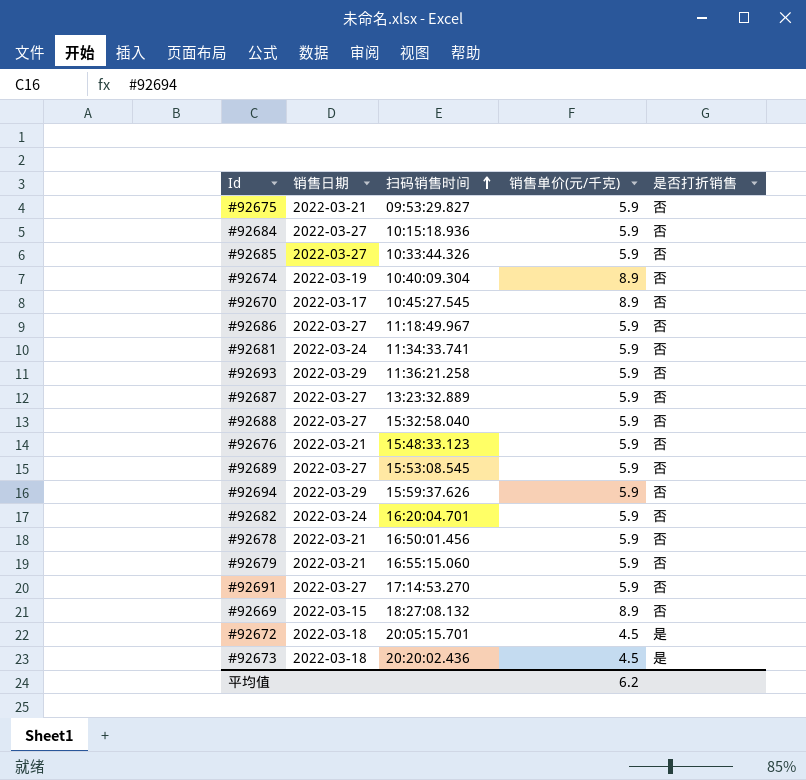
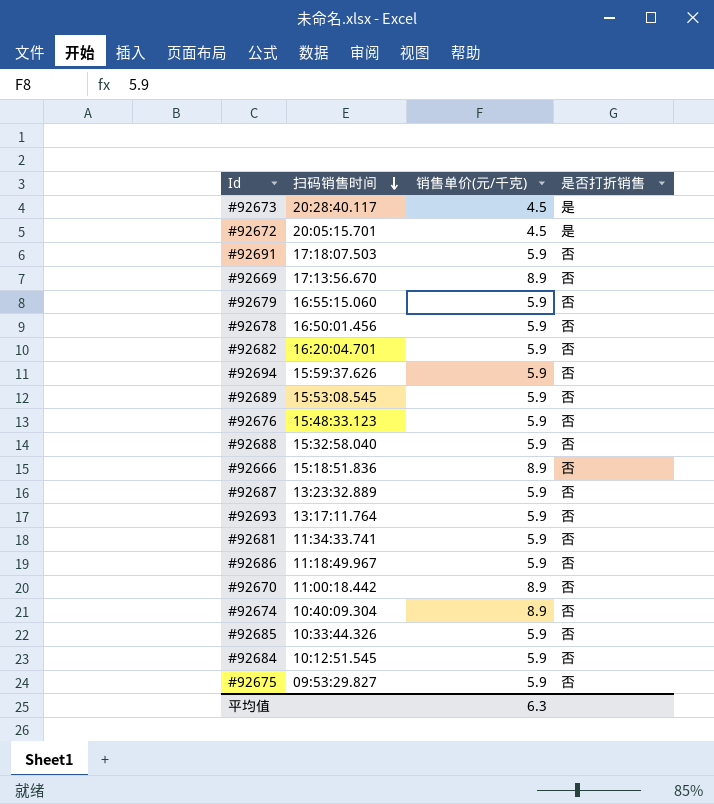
row order: 扫码销售时间 ascending -> 扫码销售时间 descending
column 销售日期 | position: 2 -> none
#92673 | 扫码销售时间: 20:20:02.436 -> 20:28:40.117
#92691 | 扫码销售时间: 17:14:53.270 -> 17:18:07.503
#92669 | 扫码销售时间: 18:27:08.132 -> 17:13:56.670
row #92666: none -> 15:18:51.836 | 8.9 | 否
#92693 | 扫码销售时间: 11:36:21.258 -> 13:17:11.764
#92670 | 扫码销售时间: 10:45:27.545 -> 11:00:18.442
#92684 | 扫码销售时间: 10:15:18.936 -> 10:12:51.545
平均值 | 销售单价(元/千克): 6.2 -> 6.3

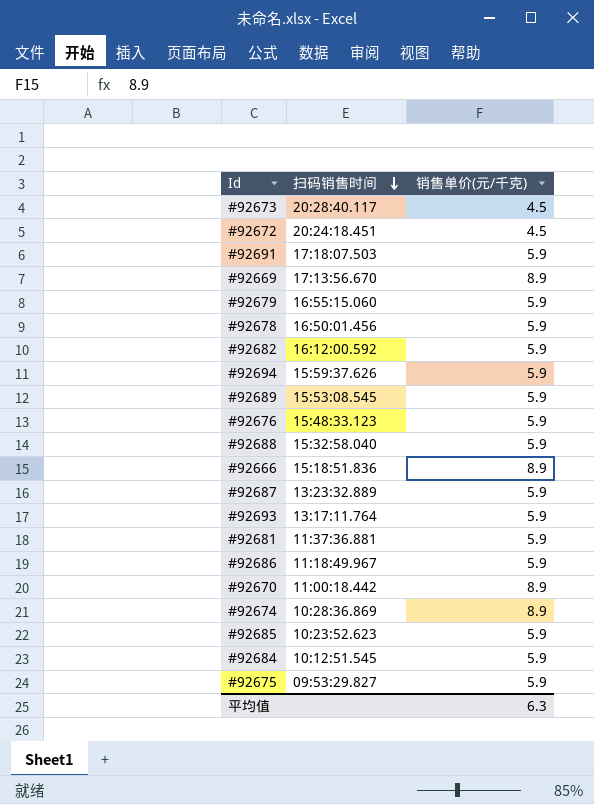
column 是否打折销售 | position: 4 -> none
#92672 | 扫码销售时间: 20:05:15.701 -> 20:24:18.451
#92682 | 扫码销售时间: 16:20:04.701 -> 16:12:00.592
#92681 | 扫码销售时间: 11:34:33.741 -> 11:37:36.881
#92674 | 扫码销售时间: 10:40:09.304 -> 10:28:36.869
#92685 | 扫码销售时间: 10:33:44.326 -> 10:23:52.623

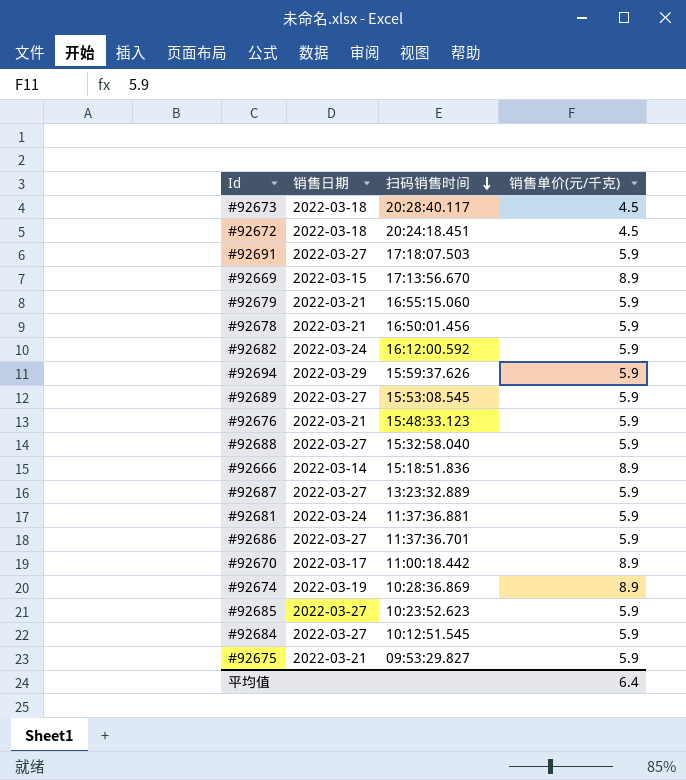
column 销售日期 | position: none -> 2
row #92693: 13:17:11.764 | 5.9 -> none
#92686 | 扫码销售时间: 11:18:49.967 -> 11:37:36.701
平均值 | 销售单价(元/千克): 6.3 -> 6.4

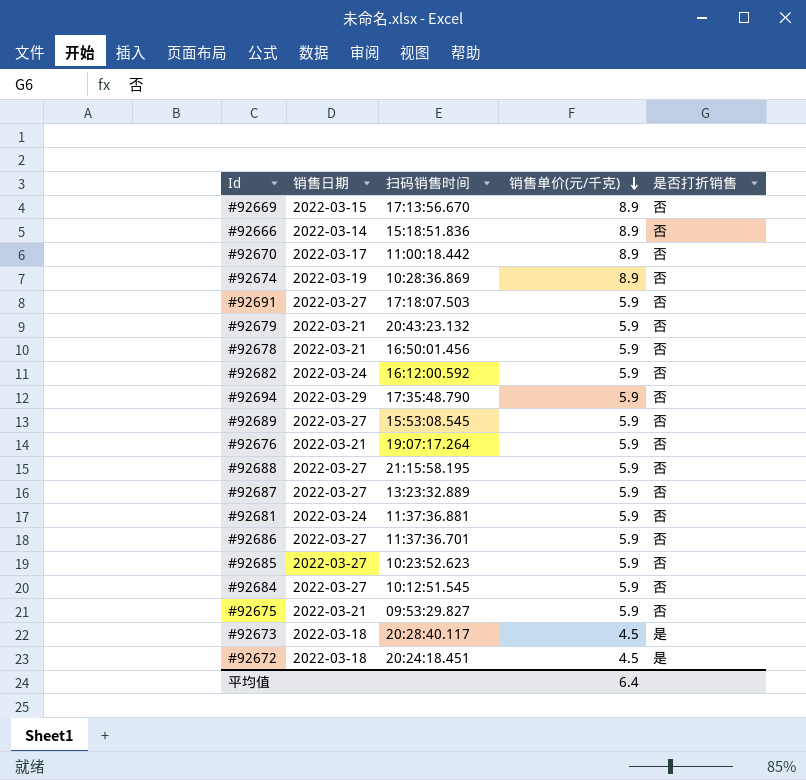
row order: 扫码销售时间 descending -> 销售单价(元/千克) descending
column 是否打折销售 | position: none -> 5
#92679 | 扫码销售时间: 16:55:15.060 -> 20:43:23.132
#92694 | 扫码销售时间: 15:59:37.626 -> 17:35:48.790
#92676 | 扫码销售时间: 15:48:33.123 -> 19:07:17.264
#92688 | 扫码销售时间: 15:32:58.040 -> 21:15:58.195

